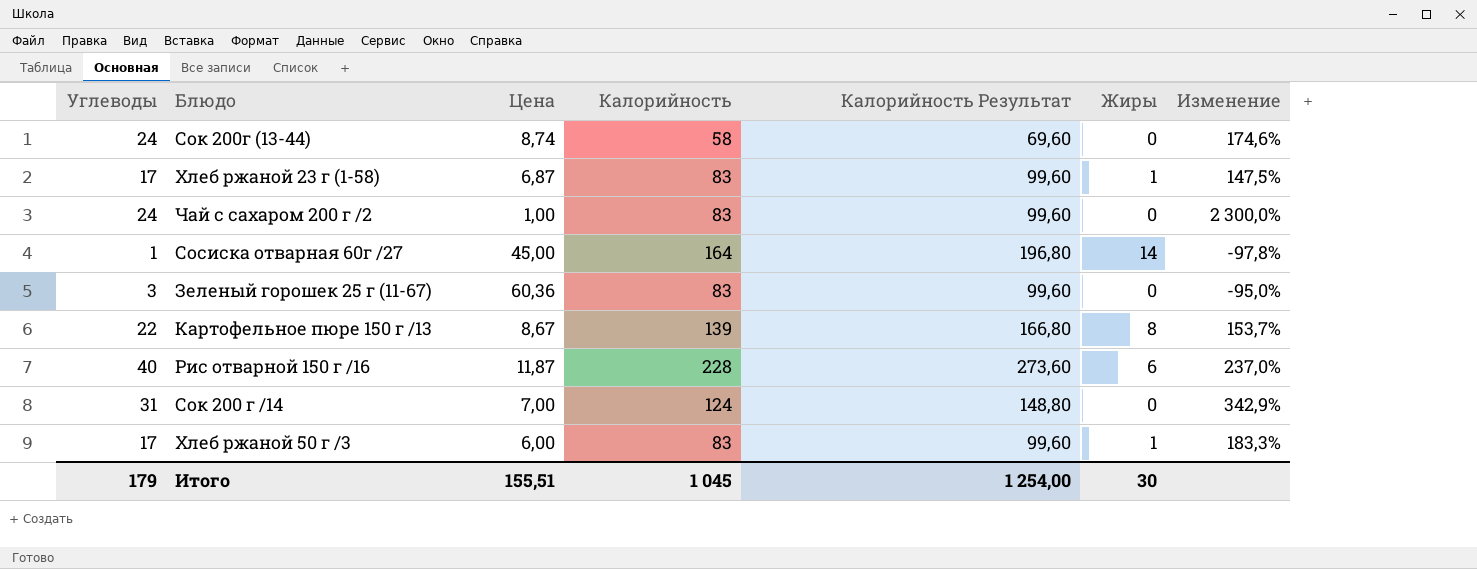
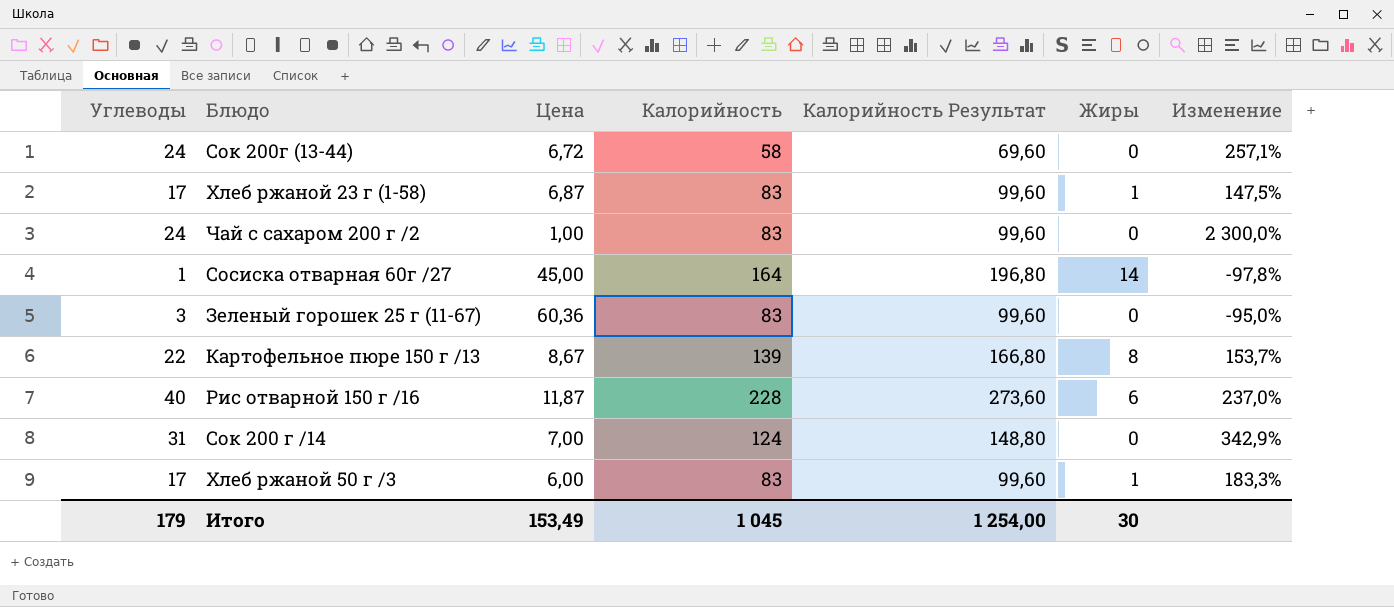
Сок 200г (13-44) | Цена: 8,74 -> 6,72
Сок 200г (13-44) | Изменение: 174,6% -> 257,1%
Итого | Цена: 155,51 -> 153,49

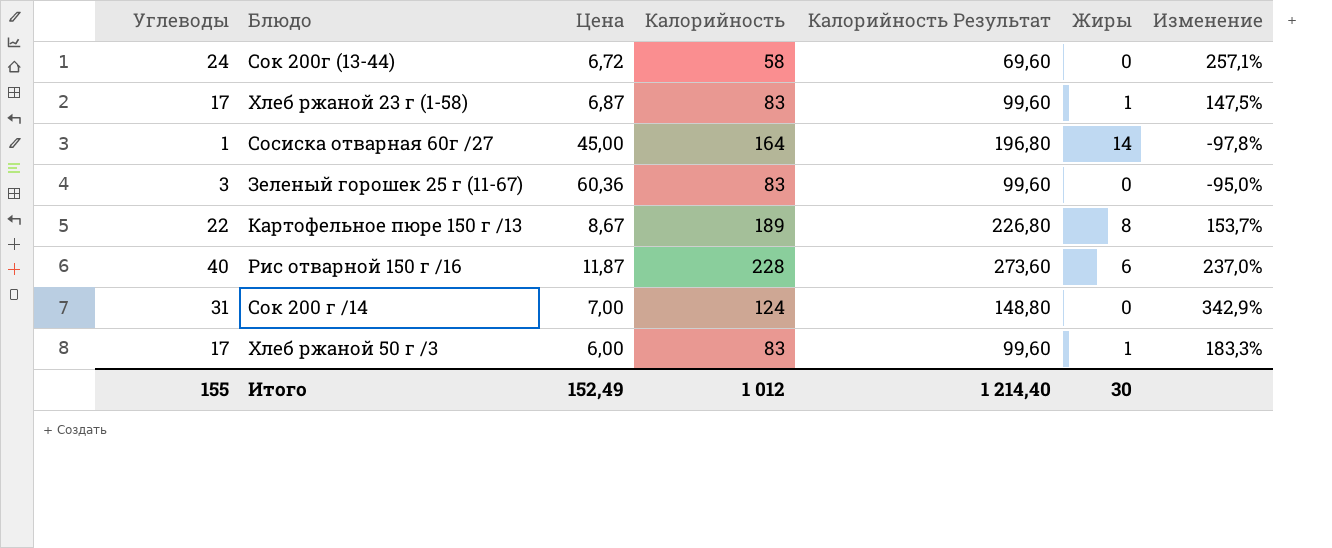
row Чай с сахаром 200 г /2: 24 | 1,00 | 83 | 99,60 | 0 | 2 300,0% -> none
Картофельное пюре 150 г /13 | Калорийность: 139 -> 189
Картофельное пюре 150 г /13 | Калорийность Результат: 166,80 -> 226,80
Итого | Углеводы: 179 -> 155
Итого | Цена: 153,49 -> 152,49
Итого | Калорийность: 1 045 -> 1 012
Итого | Калорийность Результат: 1 254,00 -> 1 214,40

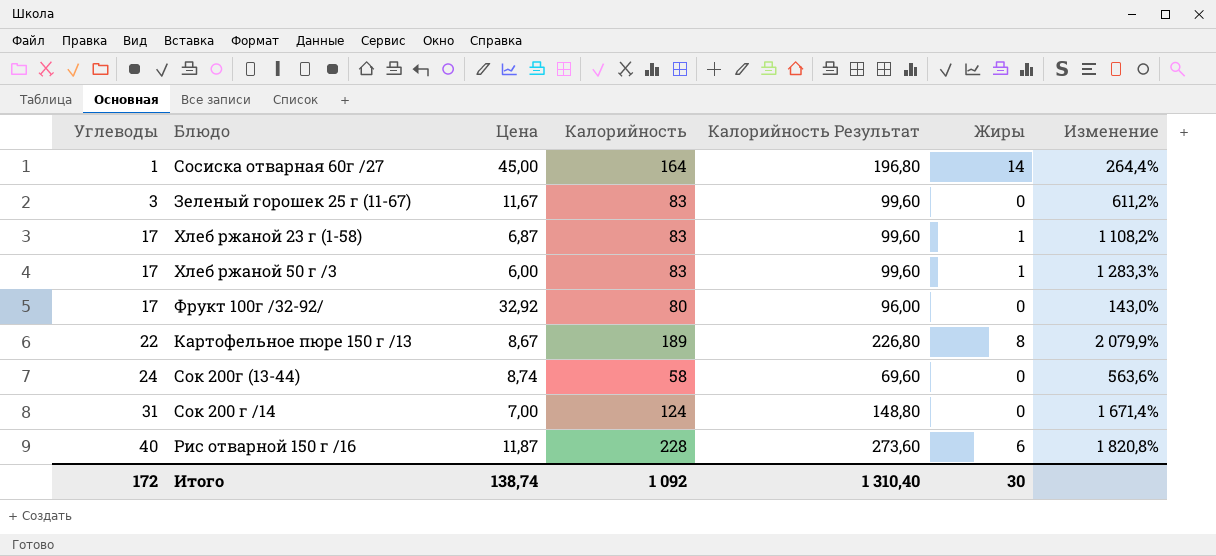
row order: none -> Углеводы ascending
column Изменение | formula: ([Углеводы] - [Цена]) / [Цена] -> ([Калорийность] - [Цена]) / [Цена]
Зеленый горошек 25 г (11-67) | Цена: 60,36 -> 11,67
row Фрукт 100г /32-92/: none -> 17 | 32,92 | 80 | 96,00 | 0 | 143,0%
Сок 200г (13-44) | Цена: 6,72 -> 8,74
Итого | Углеводы: 155 -> 172
Итого | Цена: 152,49 -> 138,74
Итого | Калорийность: 1 012 -> 1 092
Итого | Калорийность Результат: 1 214,40 -> 1 310,40

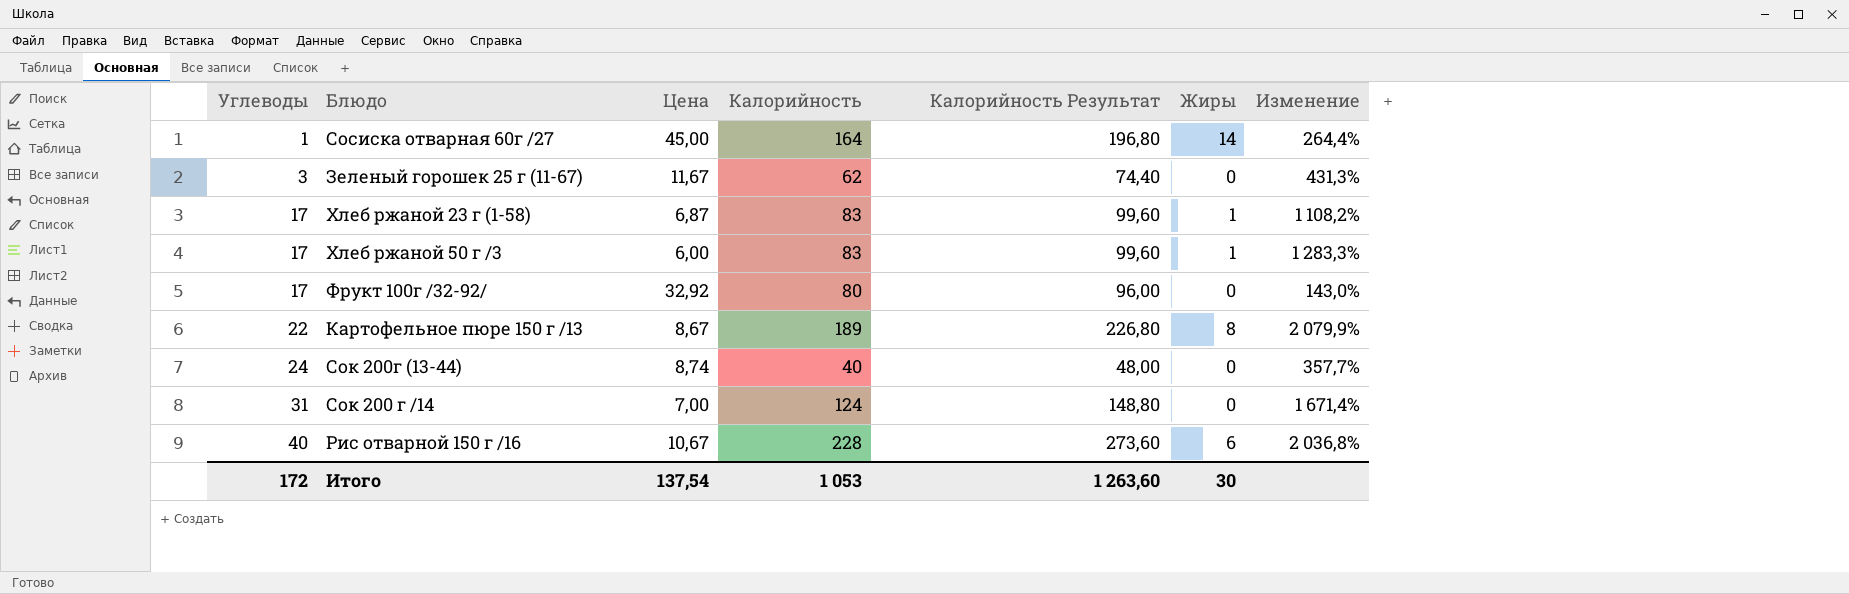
Зеленый горошек 25 г (11-67) | Калорийность: 83 -> 62
Зеленый горошек 25 г (11-67) | Калорийность Результат: 99,60 -> 74,40
Зеленый горошек 25 г (11-67) | Изменение: 611,2% -> 431,3%
Сок 200г (13-44) | Калорийность: 58 -> 40
Сок 200г (13-44) | Калорийность Результат: 69,60 -> 48,00
Сок 200г (13-44) | Изменение: 563,6% -> 357,7%
Рис отварной 150 г /16 | Цена: 11,87 -> 10,67
Рис отварной 150 г /16 | Изменение: 1 820,8% -> 2 036,8%
Итого | Цена: 138,74 -> 137,54
Итого | Калорийность: 1 092 -> 1 053
Итого | Калорийность Результат: 1 310,40 -> 1 263,60

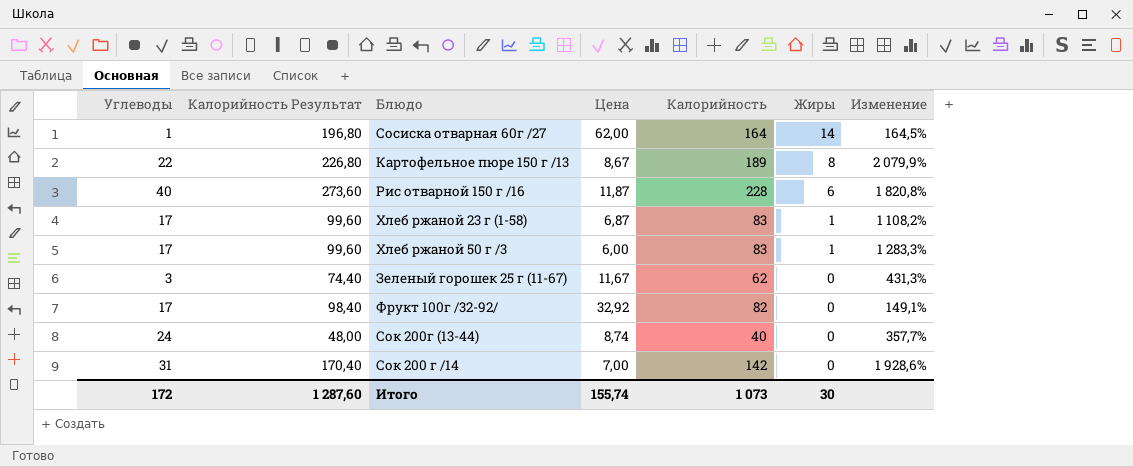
row order: Углеводы ascending -> Жиры descending
column Калорийность Результат | position: 5 -> 2
Сосиска отварная 60г /27 | Цена: 45,00 -> 62,00
Сосиска отварная 60г /27 | Изменение: 264,4% -> 164,5%
Рис отварной 150 г /16 | Цена: 10,67 -> 11,87
Рис отварной 150 г /16 | Изменение: 2 036,8% -> 1 820,8%
Фрукт 100г /32-92/ | Калорийность Результат: 96,00 -> 98,40
Фрукт 100г /32-92/ | Калорийность: 80 -> 82
Фрукт 100г /32-92/ | Изменение: 143,0% -> 149,1%
Сок 200 г /14 | Калорийность Результат: 148,80 -> 170,40
Сок 200 г /14 | Калорийность: 124 -> 142
Сок 200 г /14 | Изменение: 1 671,4% -> 1 928,6%
Итого | Калорийность Результат: 1 263,60 -> 1 287,60
Итого | Цена: 137,54 -> 155,74
Итого | Калорийность: 1 053 -> 1 073

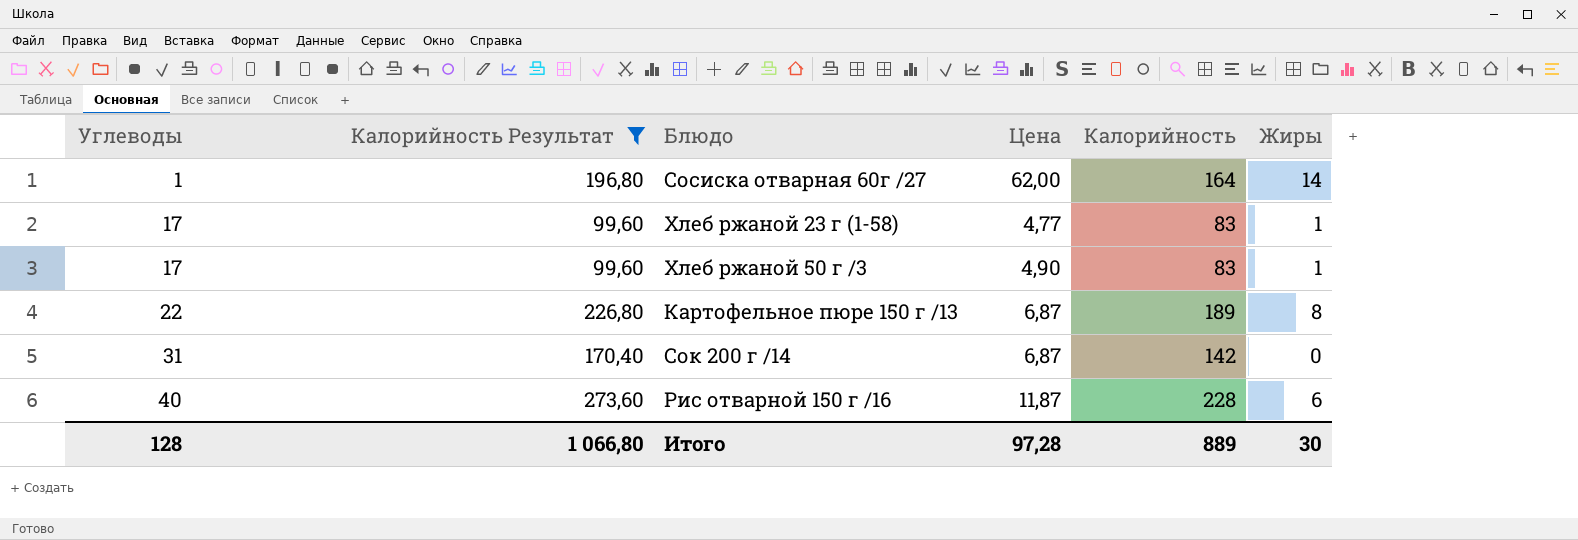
filter: none -> Калорийность Результат >= 99,60
row order: Жиры descending -> Углеводы ascending
column Изменение | formula: ([Калорийность] - [Цена]) / [Цена] -> none
Хлеб ржаной 23 г (1-58) | Цена: 6,87 -> 4,77
Хлеб ржаной 50 г /3 | Цена: 6,00 -> 4,90
Картофельное пюре 150 г /13 | Цена: 8,67 -> 6,87
Сок 200 г /14 | Цена: 7,00 -> 6,87
Итого | Углеводы: 172 -> 128
Итого | Калорийность Результат: 1 287,60 -> 1 066,80
Итого | Цена: 155,74 -> 97,28
Итого | Калорийность: 1 073 -> 889

